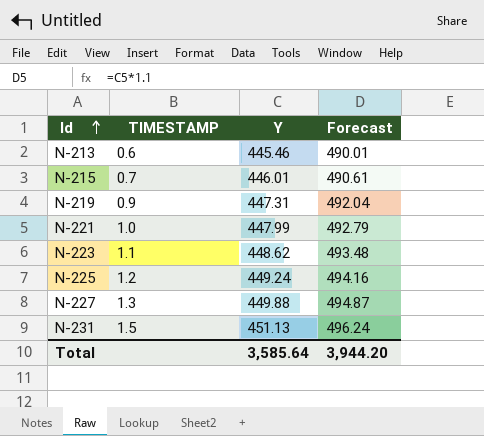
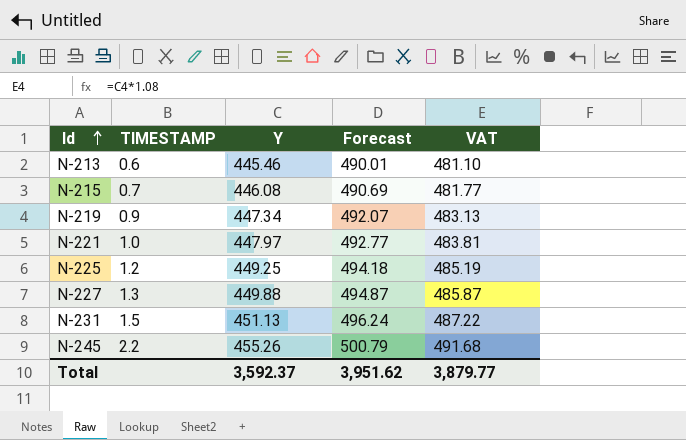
column VAT | formula: none -> [Y] * 1.08
row N-223: 1.1 | 448.62 | 493.48 -> none
N-215 | Y: 446.01 -> 446.08
N-215 | Forecast: 490.61 -> 490.69
N-219 | Y: 447.31 -> 447.34
N-219 | Forecast: 492.04 -> 492.07
N-221 | Y: 447.99 -> 447.97
N-221 | Forecast: 492.79 -> 492.77
N-225 | Y: 449.24 -> 449.25
N-225 | Forecast: 494.16 -> 494.18
row N-245: none -> 2.2 | 455.26 | 500.79 | 491.68
Total | Y: 3,585.64 -> 3,592.37
Total | Forecast: 3,944.20 -> 3,951.62

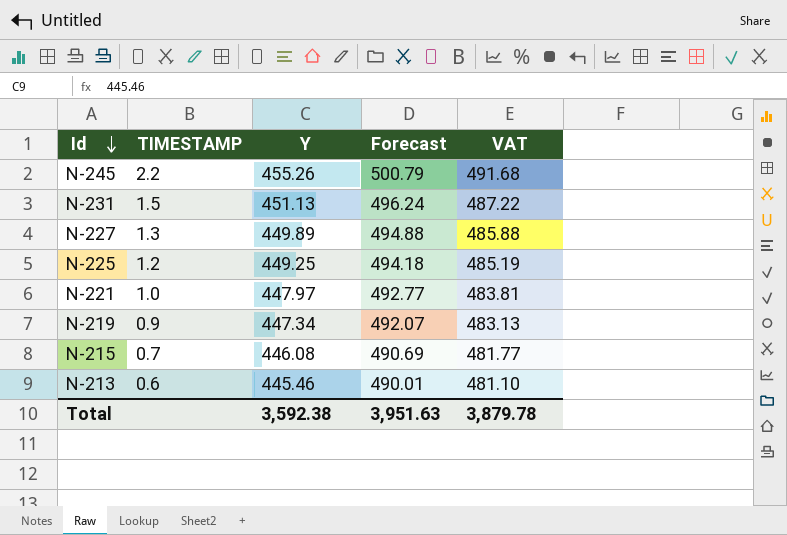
row order: Id ascending -> Id descending
N-227 | Y: 449.88 -> 449.89
N-227 | Forecast: 494.87 -> 494.88
N-227 | VAT: 485.87 -> 485.88
Total | Y: 3,592.37 -> 3,592.38
Total | Forecast: 3,951.62 -> 3,951.63
Total | VAT: 3,879.77 -> 3,879.78

